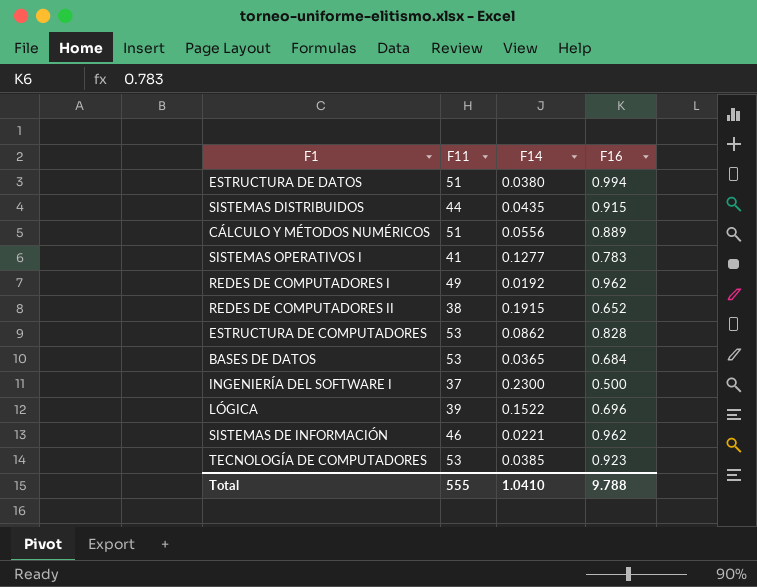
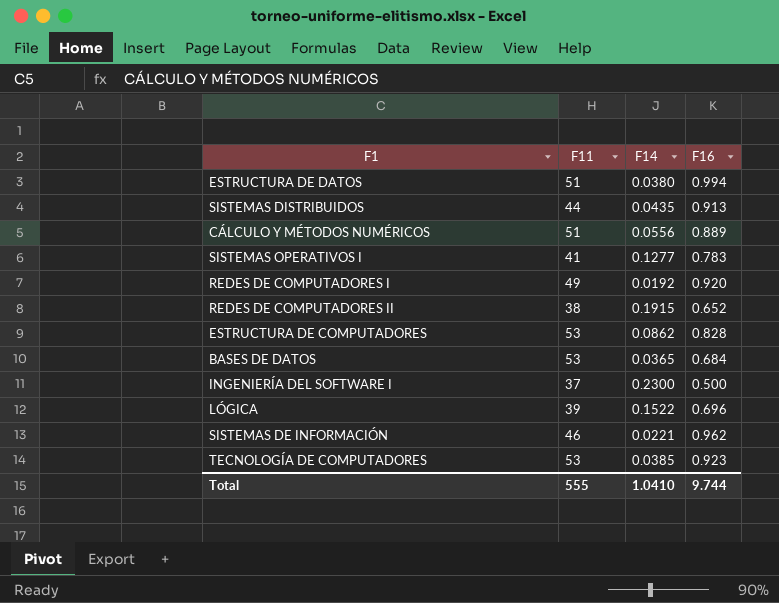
SISTEMAS DISTRIBUIDOS | F16: 0.915 -> 0.913
REDES DE COMPUTADORES I | F16: 0.962 -> 0.920
Total | F16: 9.788 -> 9.744

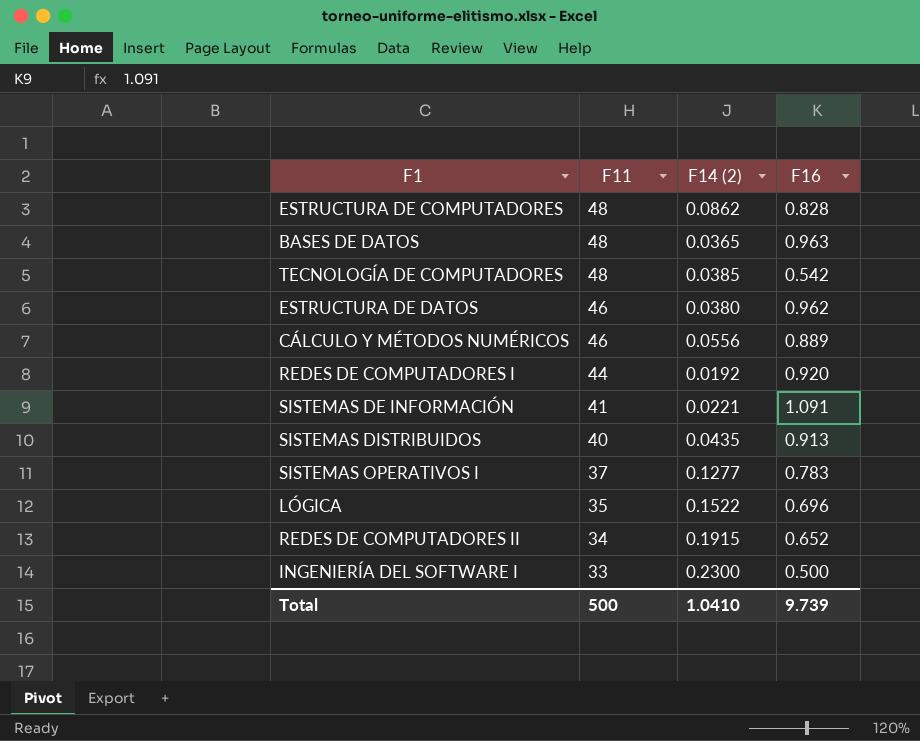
row order: none -> F11 descending
column name: F14 -> F14 (2)
ESTRUCTURA DE COMPUTADORES | F11: 53 -> 48
BASES DE DATOS | F11: 53 -> 48
BASES DE DATOS | F16: 0.684 -> 0.963
TECNOLOGÍA DE COMPUTADORES | F11: 53 -> 48
TECNOLOGÍA DE COMPUTADORES | F16: 0.923 -> 0.542
ESTRUCTURA DE DATOS | F11: 51 -> 46
ESTRUCTURA DE DATOS | F16: 0.994 -> 0.962
CÁLCULO Y MÉTODOS NUMÉRICOS | F11: 51 -> 46
REDES DE COMPUTADORES I | F11: 49 -> 44
SISTEMAS DE INFORMACIÓN | F11: 46 -> 41
SISTEMAS DE INFORMACIÓN | F16: 0.962 -> 1.091
SISTEMAS DISTRIBUIDOS | F11: 44 -> 40
SISTEMAS OPERATIVOS I | F11: 41 -> 37
LÓGICA | F11: 39 -> 35
REDES DE COMPUTADORES II | F11: 38 -> 34
INGENIERÍA DEL SOFTWARE I | F11: 37 -> 33
Total | F11: 555 -> 500
Total | F16: 9.744 -> 9.739

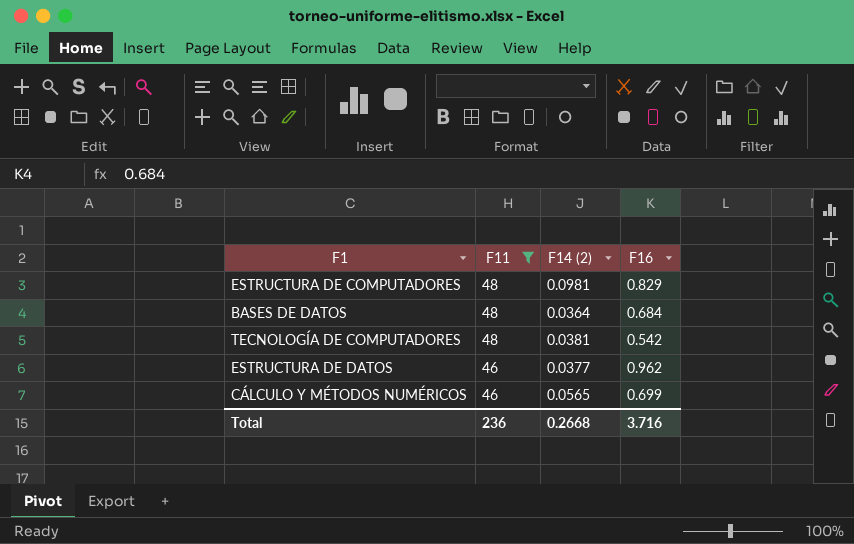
filter: none -> F11 >= 46
ESTRUCTURA DE COMPUTADORES | F14 (2): 0.0862 -> 0.0981
ESTRUCTURA DE COMPUTADORES | F16: 0.828 -> 0.829
BASES DE DATOS | F14 (2): 0.0365 -> 0.0364
BASES DE DATOS | F16: 0.963 -> 0.684
TECNOLOGÍA DE COMPUTADORES | F14 (2): 0.0385 -> 0.0381
ESTRUCTURA DE DATOS | F14 (2): 0.0380 -> 0.0377
CÁLCULO Y MÉTODOS NUMÉRICOS | F14 (2): 0.0556 -> 0.0565
CÁLCULO Y MÉTODOS NUMÉRICOS | F16: 0.889 -> 0.699
Total | F11: 500 -> 236
Total | F14 (2): 1.0410 -> 0.2668
Total | F16: 9.739 -> 3.716

